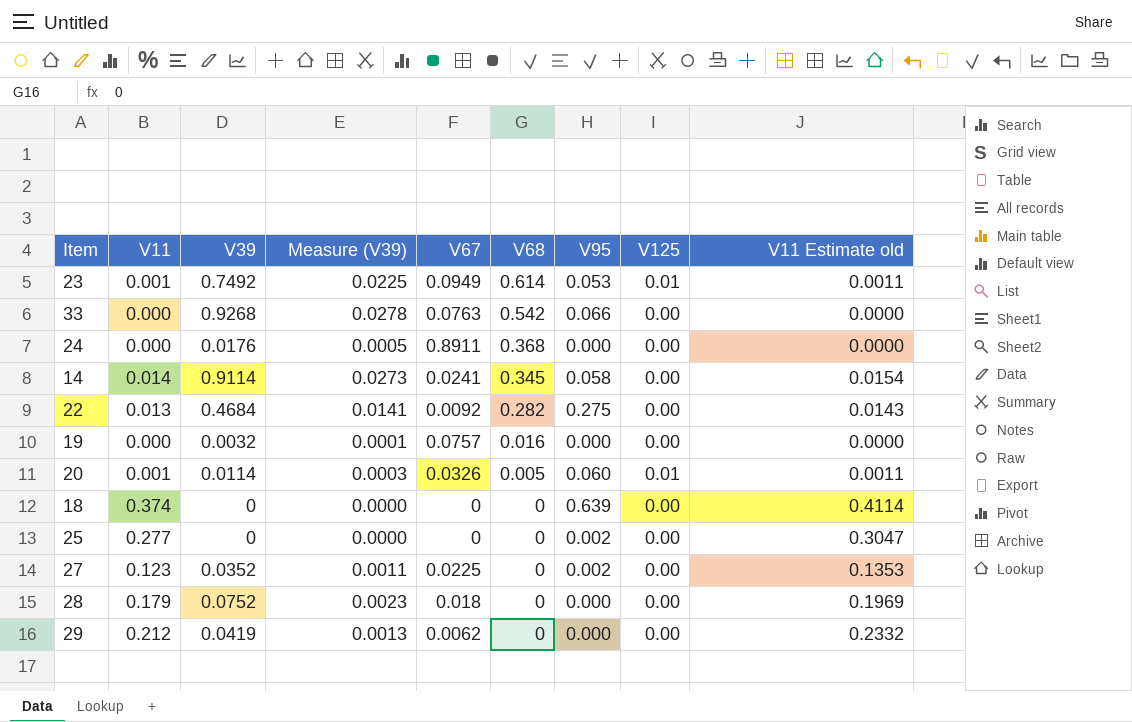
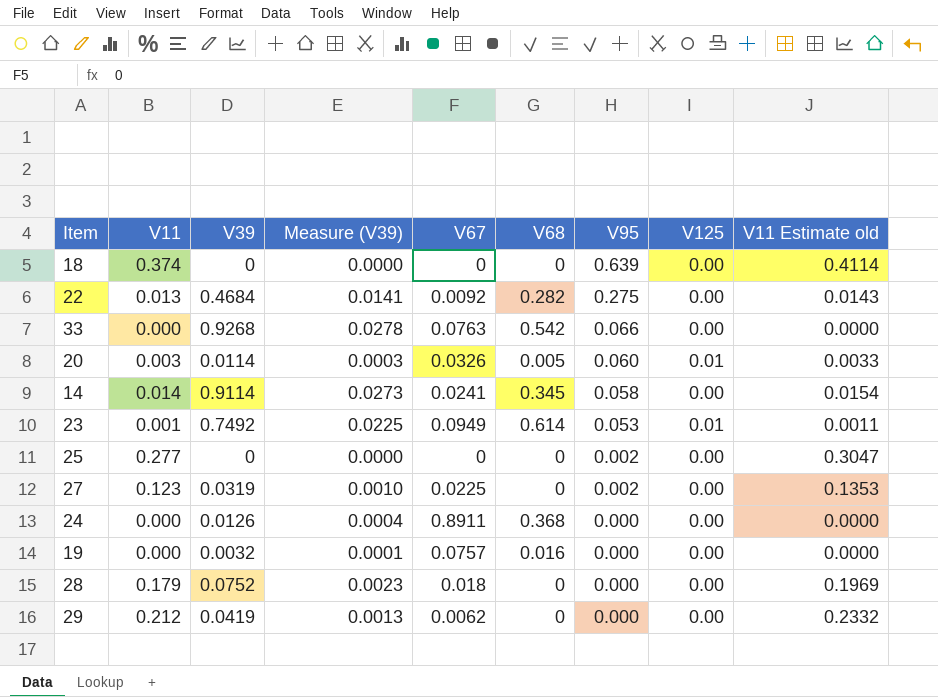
row order: V68 descending -> V95 descending
20 | V11: 0.001 -> 0.003
20 | V11 Estimate old: 0.0011 -> 0.0033
27 | V39: 0.0352 -> 0.0319
27 | Measure (V39): 0.0011 -> 0.0010
24 | V39: 0.0176 -> 0.0126
24 | Measure (V39): 0.0005 -> 0.0004

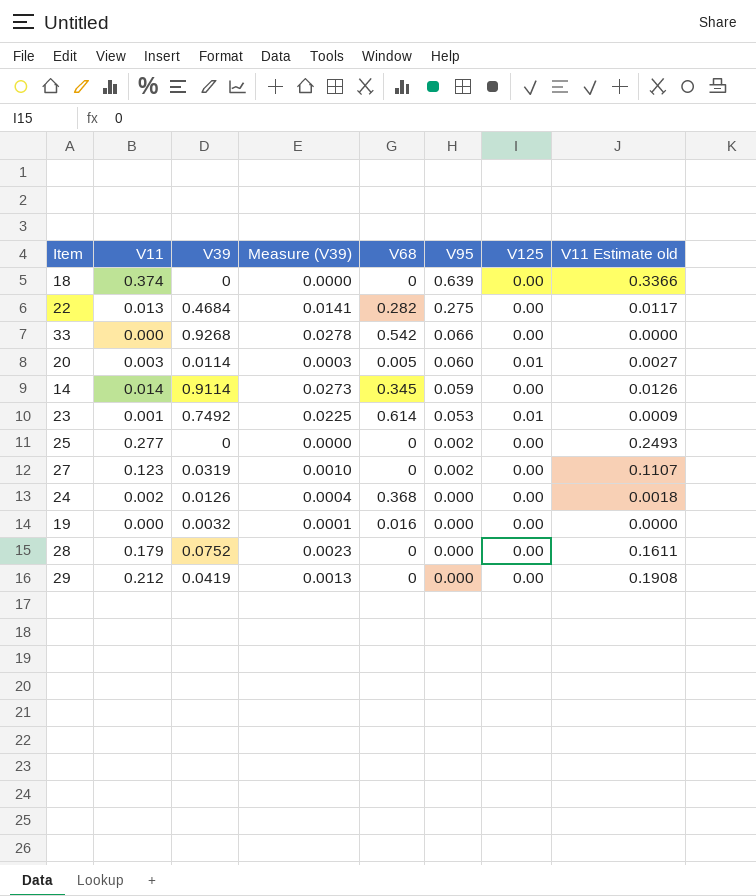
column V67 | position: 5 -> none
column V11 Estimate old | formula: [V11] * 1.1 -> [V11] * 0.9
14 | V95: 0.058 -> 0.059
24 | V11: 0.000 -> 0.002

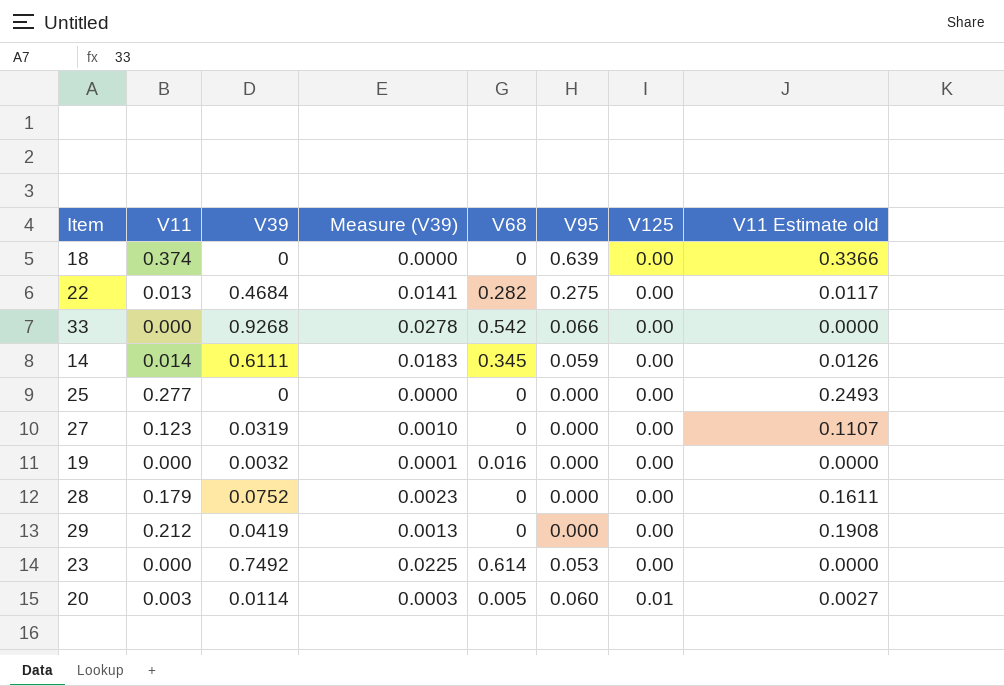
row order: V95 descending -> V125 ascending
row 24: 0.002 | 0.0126 | 0.0004 | 0.368 | 0.000 | 0.00 | 0.0018 -> none
14 | V39: 0.9114 -> 0.6111
14 | Measure (V39): 0.0273 -> 0.0183
25 | V95: 0.002 -> 0.000
27 | V95: 0.002 -> 0.000
23 | V11: 0.001 -> 0.000
23 | V125: 0.01 -> 0.00
23 | V11 Estimate old: 0.0009 -> 0.0000

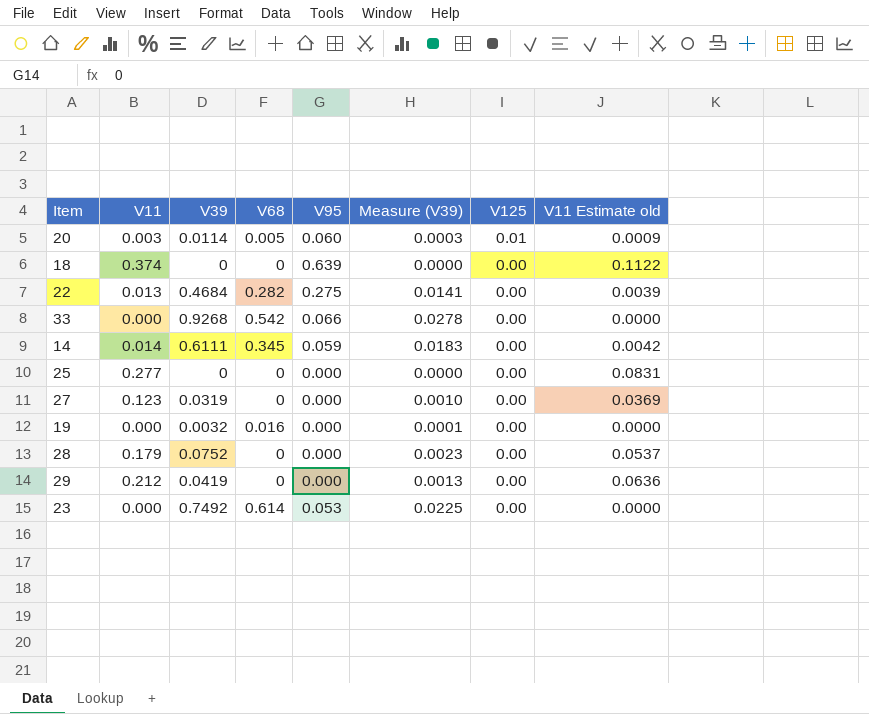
row order: V125 ascending -> V125 descending
column Measure (V39) | position: 4 -> 6
column V11 Estimate old | formula: [V11] * 0.9 -> [V11] * 0.3

